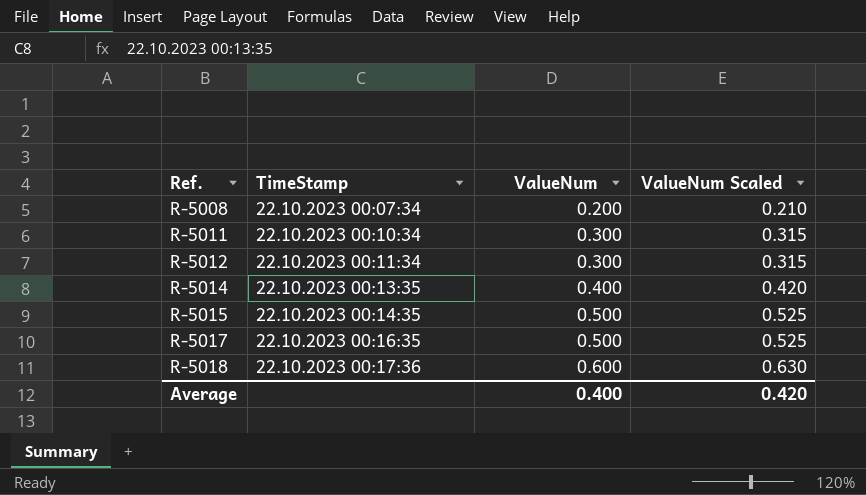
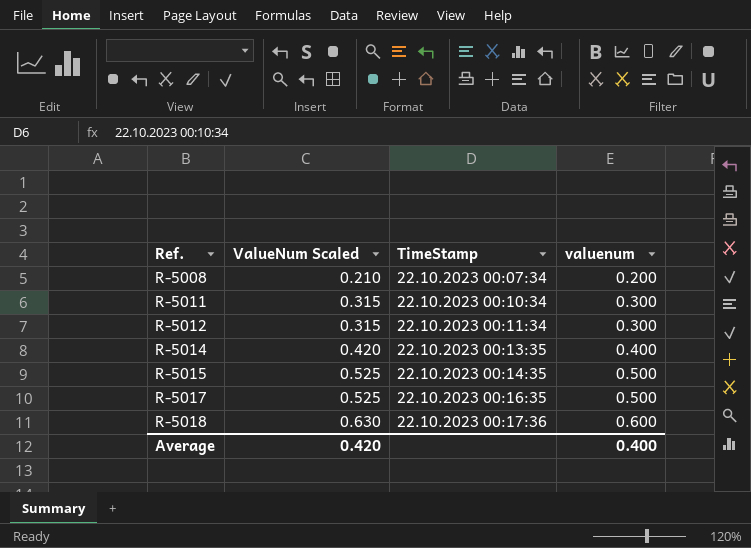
column ValueNum Scaled | position: 4 -> 2
column name: ValueNum -> valuenum

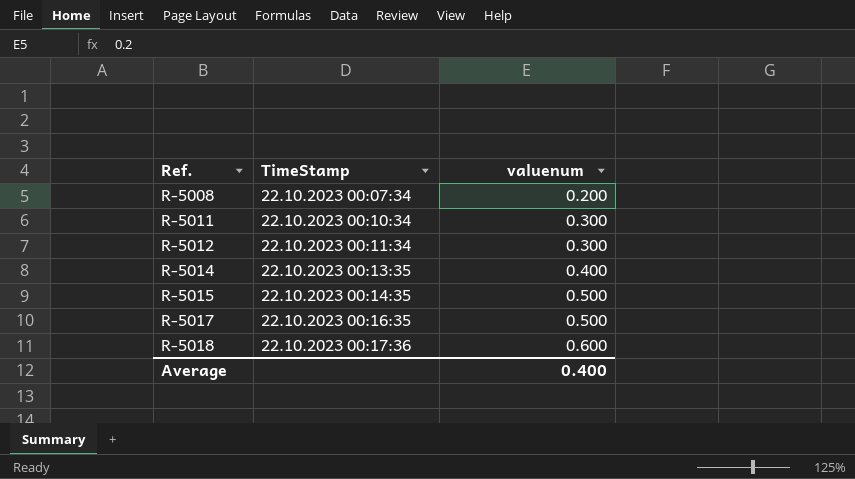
column ValueNum Scaled | formula: [valuenum] * 1.05 -> none

